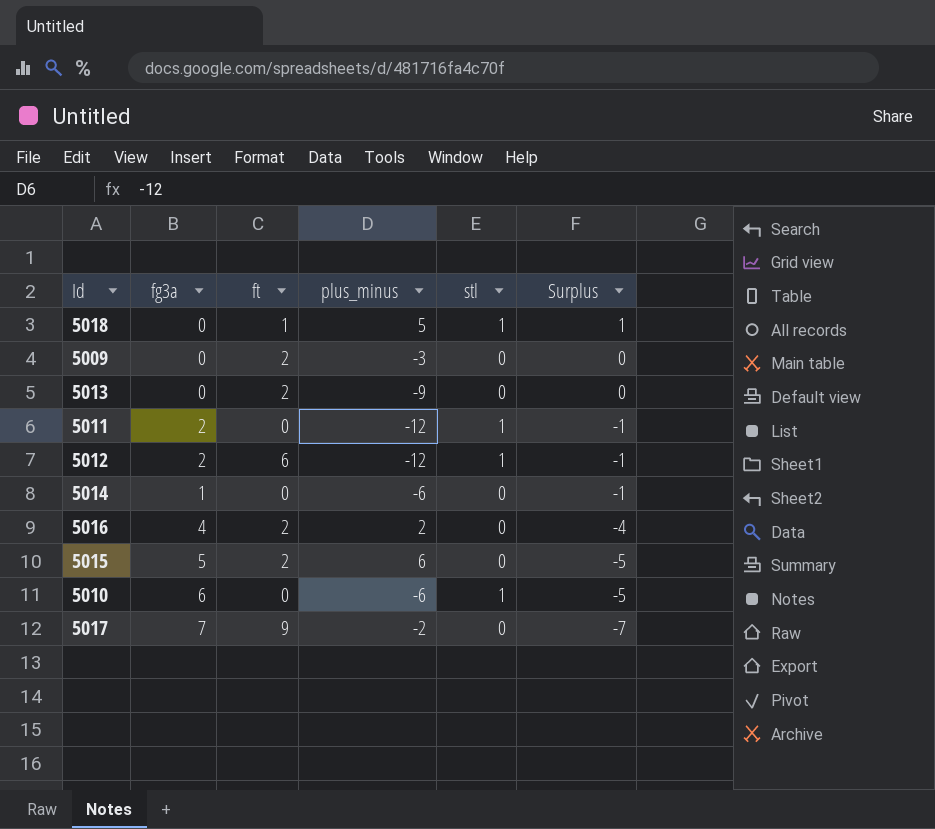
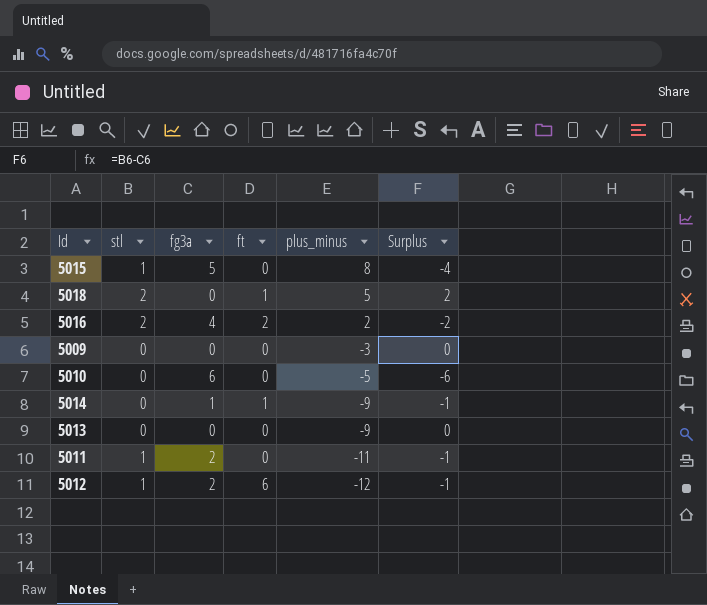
row order: Surplus descending -> plus_minus descending
column stl | position: 5 -> 2
row 5017: 7 | 9 | -2 | 0 | -7 -> none
5015 | stl: 0 -> 1
5015 | ft: 2 -> 0
5015 | plus_minus: 6 -> 8
5015 | Surplus: -5 -> -4
5018 | stl: 1 -> 2
5018 | Surplus: 1 -> 2
5016 | stl: 0 -> 2
5016 | Surplus: -4 -> -2
5009 | ft: 2 -> 0
5010 | stl: 1 -> 0
5010 | plus_minus: -6 -> -5
5010 | Surplus: -5 -> -6
5014 | ft: 0 -> 1
5014 | plus_minus: -6 -> -9
5013 | ft: 2 -> 0
5011 | plus_minus: -12 -> -11

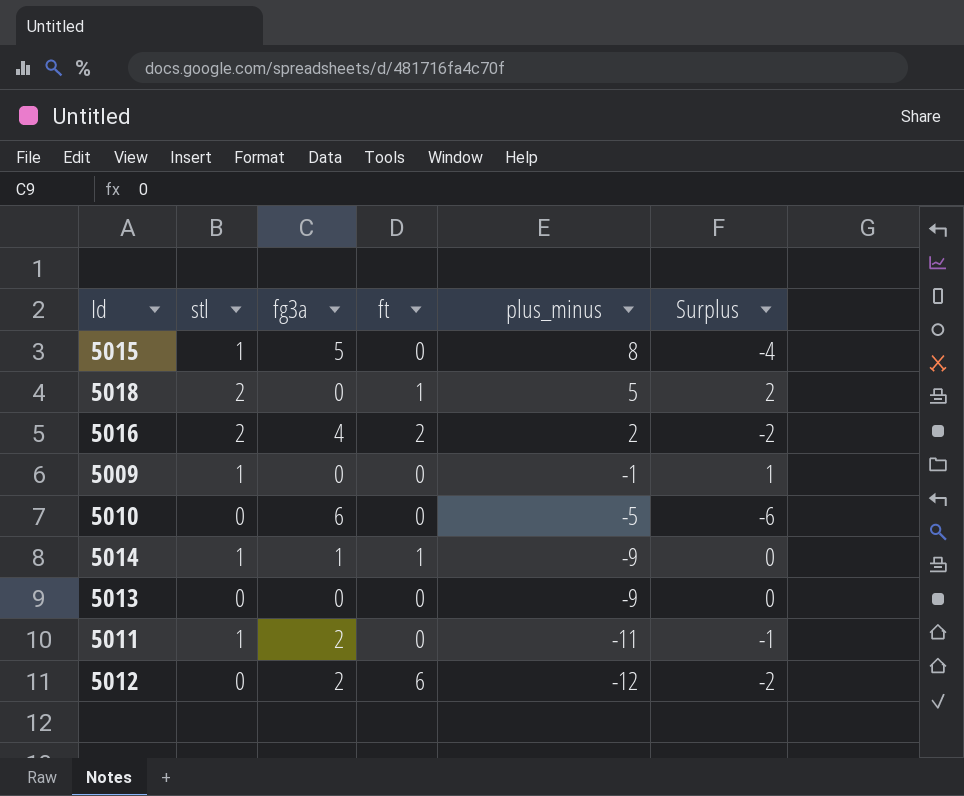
5009 | stl: 0 -> 1
5009 | plus_minus: -3 -> -1
5009 | Surplus: 0 -> 1
5014 | stl: 0 -> 1
5014 | Surplus: -1 -> 0
5012 | stl: 1 -> 0
5012 | Surplus: -1 -> -2

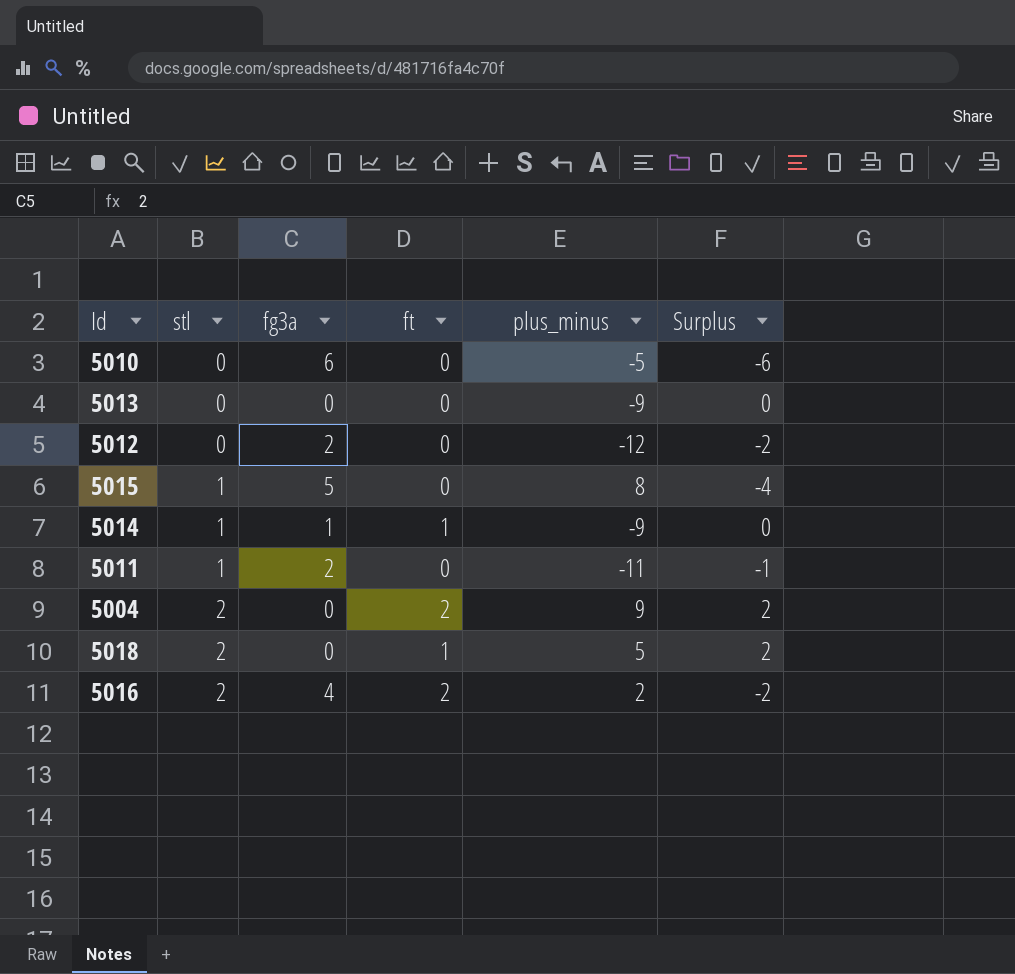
row order: plus_minus descending -> stl ascending
row 5009: 1 | 0 | 0 | -1 | 1 -> none
5012 | ft: 6 -> 0
row 5004: none -> 2 | 0 | 2 | 9 | 2

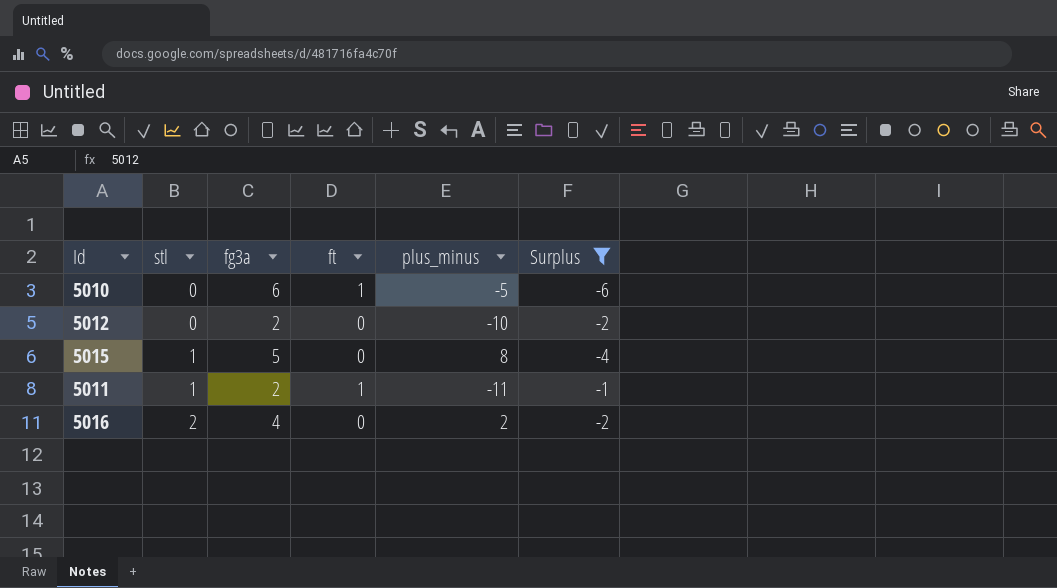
filter: none -> Surplus <= -1
5010 | ft: 0 -> 1
5012 | plus_minus: -12 -> -10
5011 | ft: 0 -> 1
5016 | ft: 2 -> 0

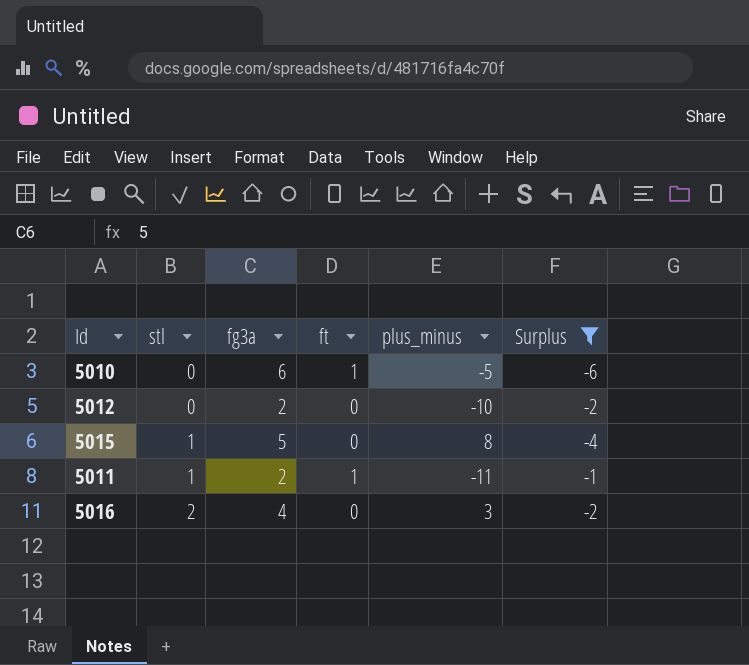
5016 | plus_minus: 2 -> 3

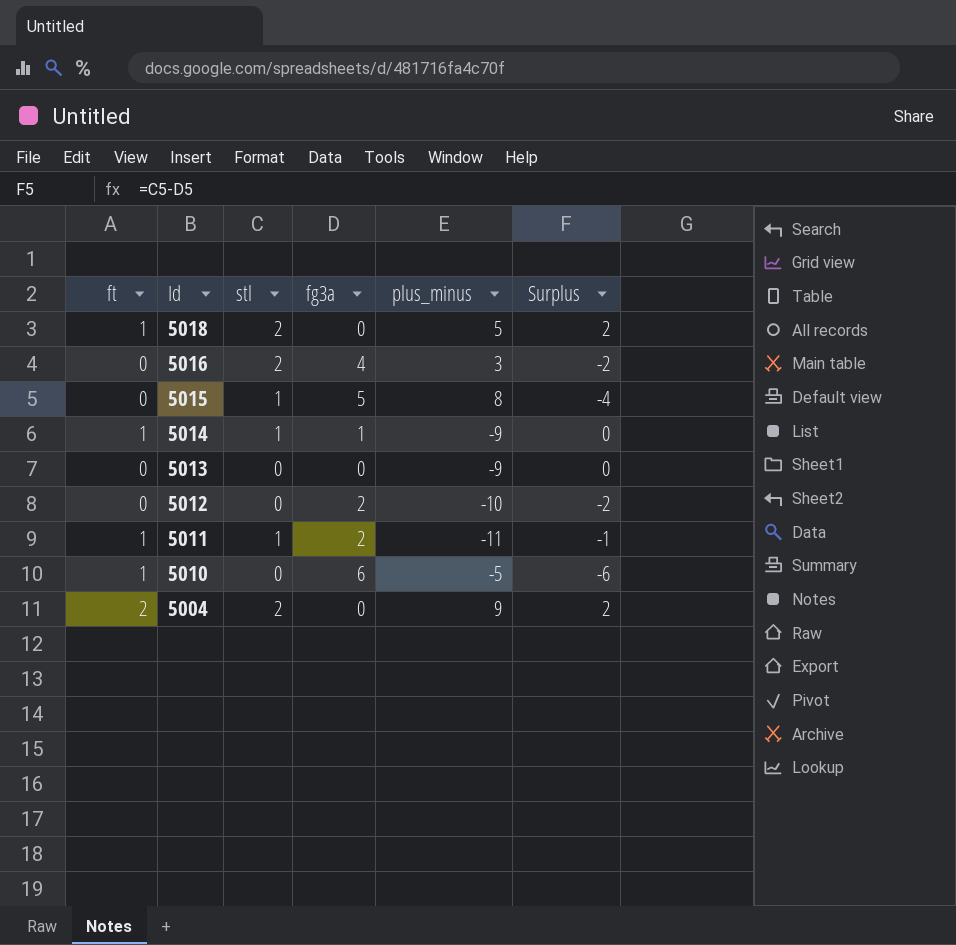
filter: Surplus <= -1 -> none
row order: stl ascending -> Id descending
column ft | position: 4 -> 1

